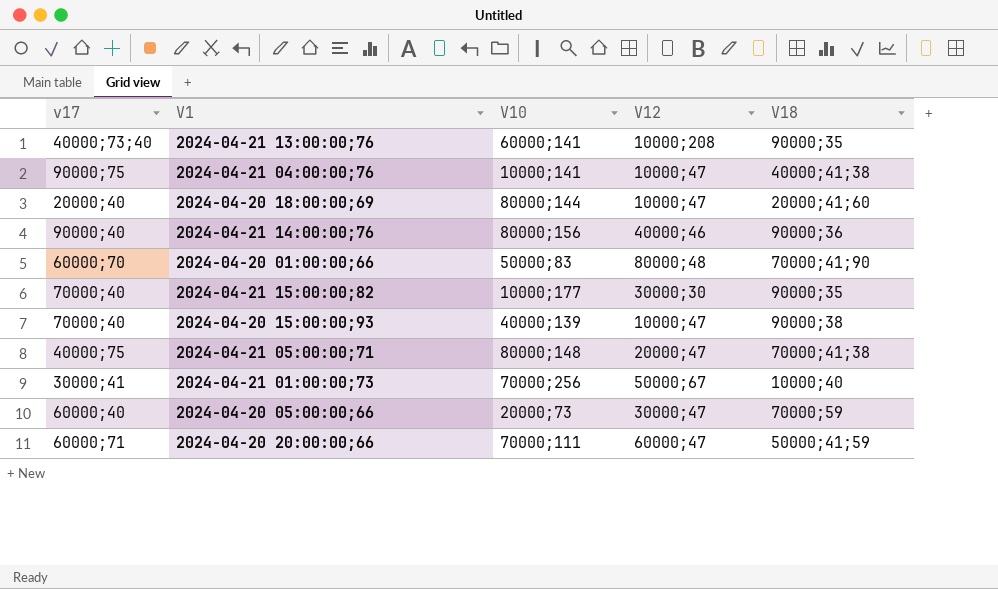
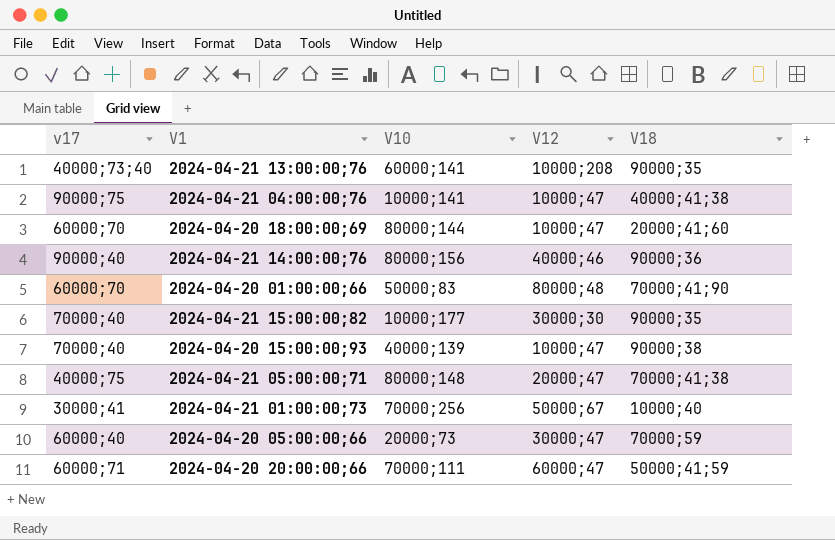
2024-04-20 18:00:00;69 | v17: 20000;40 -> 60000;70

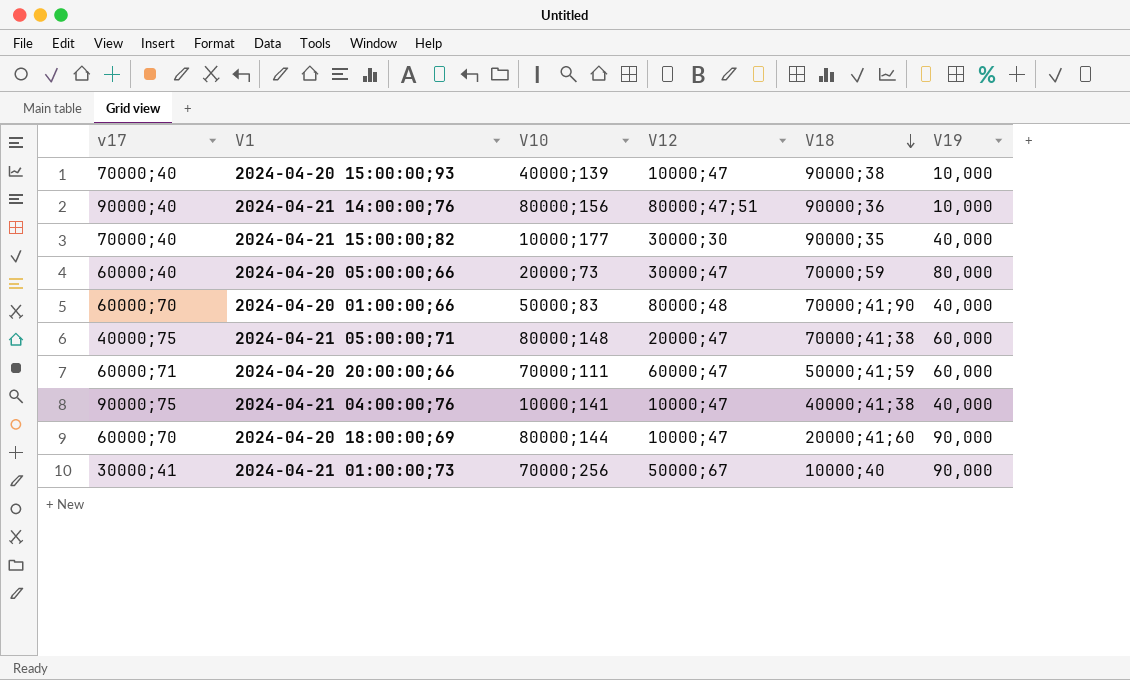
row order: none -> V18 descending
column V19 | position: none -> 6
row 2024-04-21 13:00:00;76: 40000;73;40 | 60000;141 | 10000;208 | 90000;35 -> none
2024-04-21 14:00:00;76 | V12: 40000;46 -> 80000;47;51

